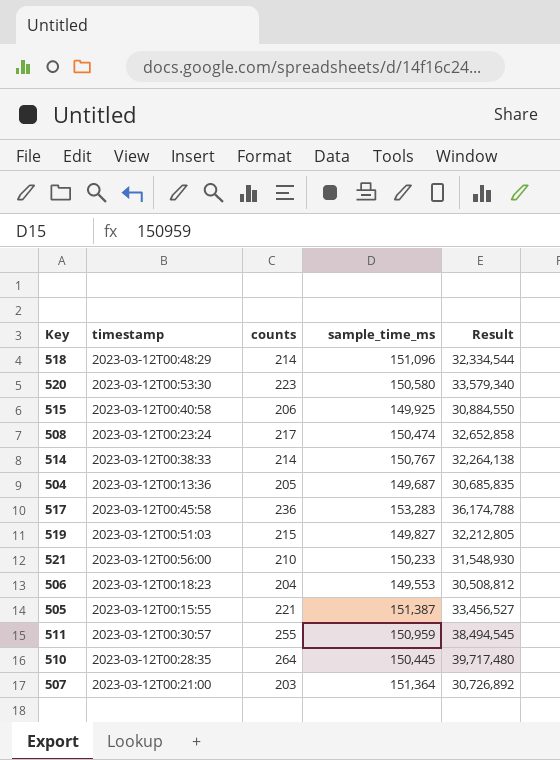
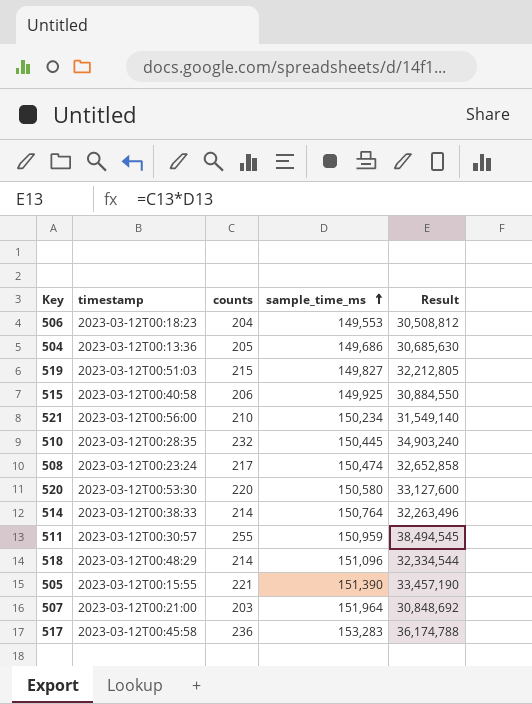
row order: none -> sample_time_ms ascending
504 | sample_time_ms: 149,687 -> 149,686
504 | Result: 30,685,835 -> 30,685,630
521 | sample_time_ms: 150,233 -> 150,234
521 | Result: 31,548,930 -> 31,549,140
510 | counts: 264 -> 232
510 | Result: 39,717,480 -> 34,903,240
520 | counts: 223 -> 220
520 | Result: 33,579,340 -> 33,127,600
514 | sample_time_ms: 150,767 -> 150,764
514 | Result: 32,264,138 -> 32,263,496
505 | sample_time_ms: 151,387 -> 151,390
505 | Result: 33,456,527 -> 33,457,190
507 | sample_time_ms: 151,364 -> 151,964
507 | Result: 30,726,892 -> 30,848,692

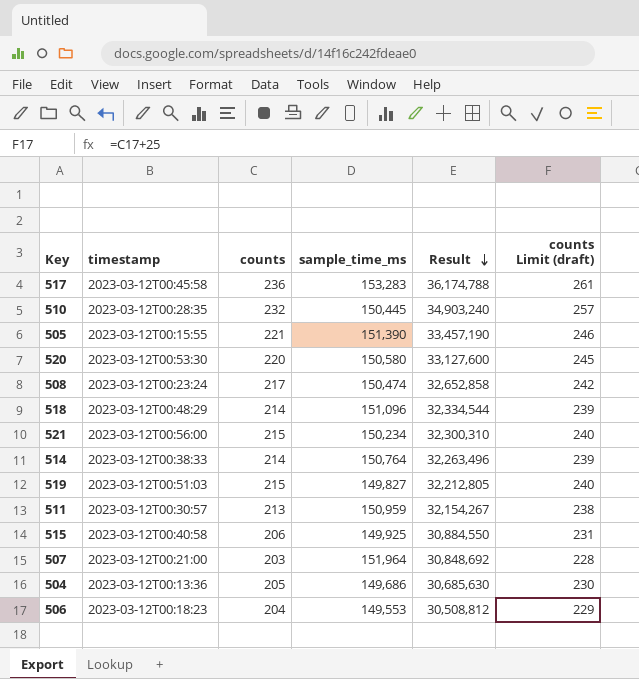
row order: sample_time_ms ascending -> Result descending
column counts Limit (draft) | formula: none -> [counts] + 25
521 | counts: 210 -> 215
521 | Result: 31,549,140 -> 32,300,310
511 | counts: 255 -> 213
511 | Result: 38,494,545 -> 32,154,267

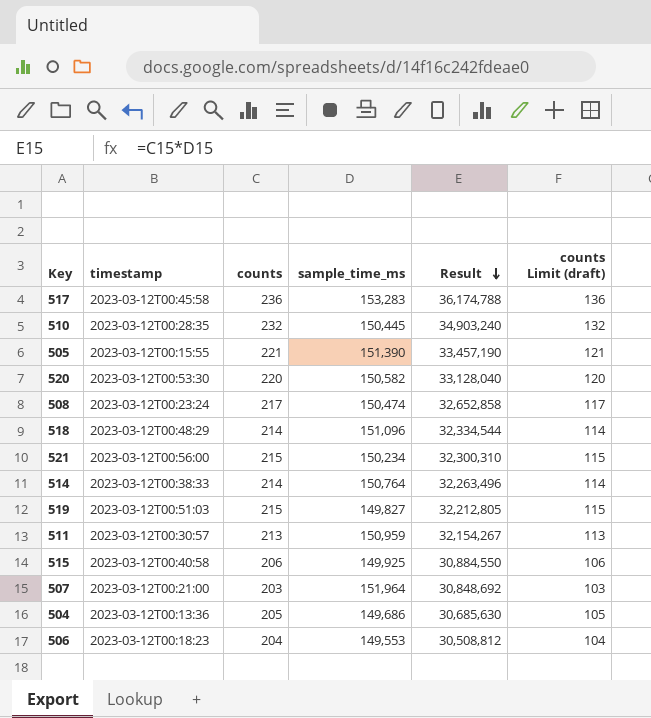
column counts Limit (draft) | formula: [counts] + 25 -> [counts] - 100
520 | sample_time_ms: 150,580 -> 150,582
520 | Result: 33,127,600 -> 33,128,040

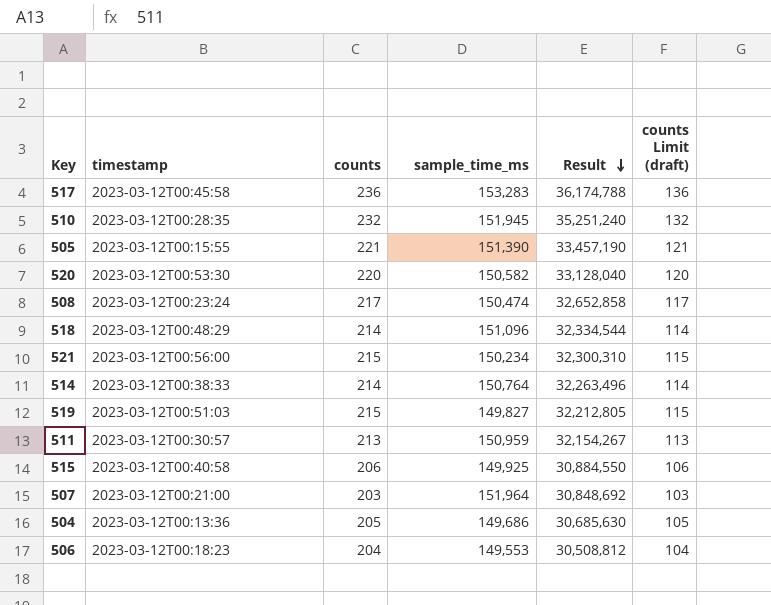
510 | sample_time_ms: 150,445 -> 151,945
510 | Result: 34,903,240 -> 35,251,240

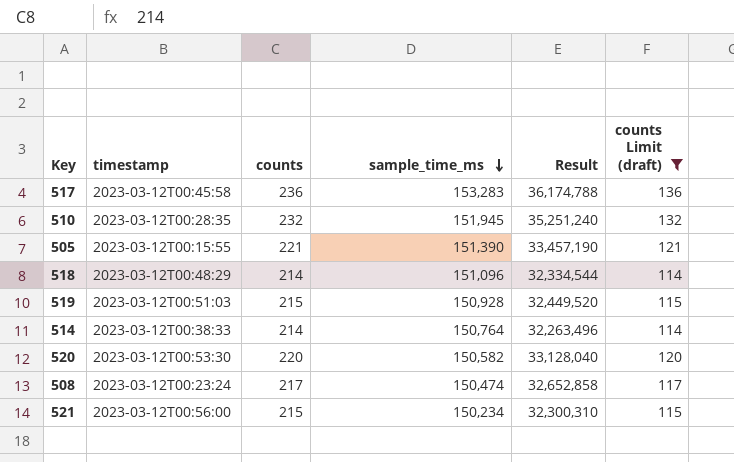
filter: none -> counts Limit (draft) >= 114
row order: Result descending -> sample_time_ms descending
519 | sample_time_ms: 149,827 -> 150,928
519 | Result: 32,212,805 -> 32,449,520

